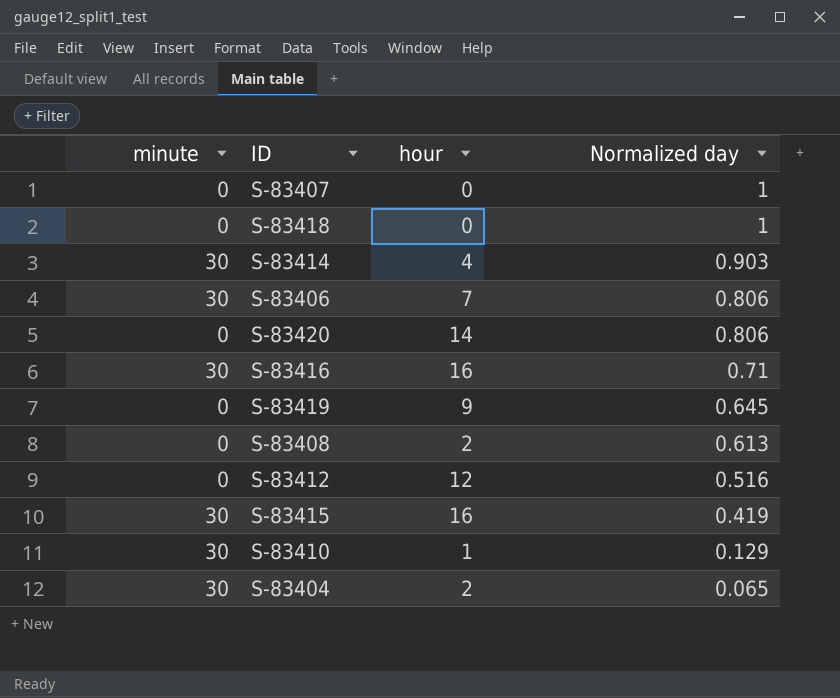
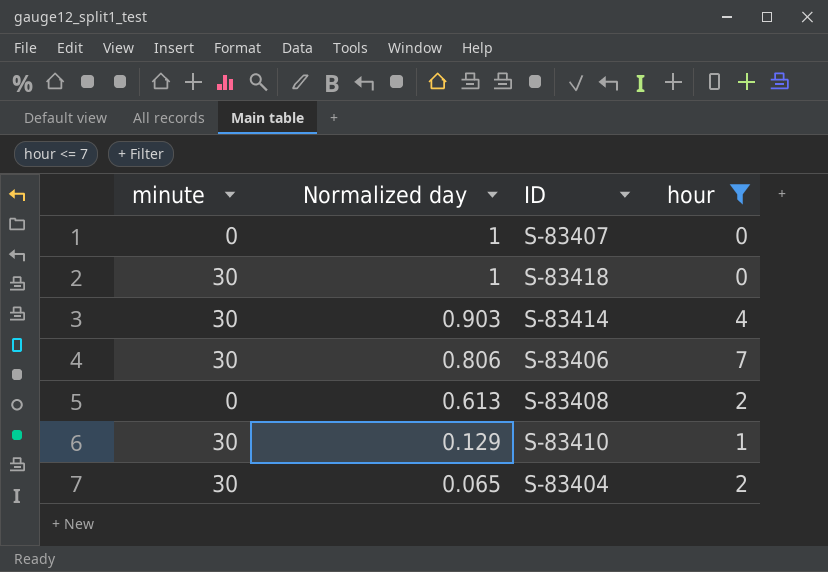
filter: none -> hour <= 7
column Normalized day | position: 4 -> 2
S-83418 | minute: 0 -> 30

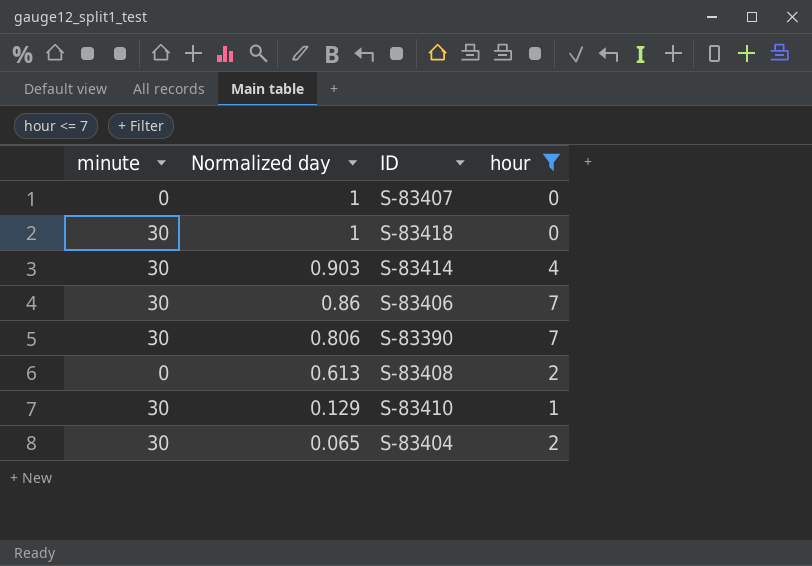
S-83406 | Normalized day: 0.806 -> 0.86
row S-83390: none -> 30 | 0.806 | 7

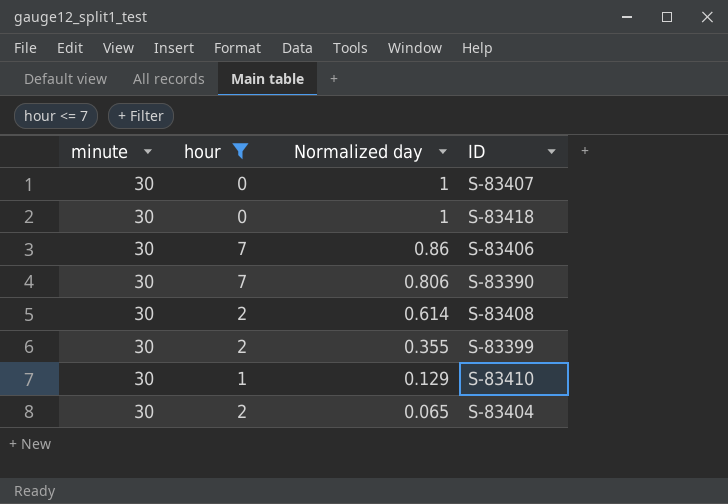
column hour | position: 4 -> 2
row S-83414: 30 | 0.903 | 4 -> none
S-83407 | minute: 0 -> 30
S-83408 | minute: 0 -> 30
S-83408 | Normalized day: 0.613 -> 0.614
row S-83399: none -> 30 | 2 | 0.355

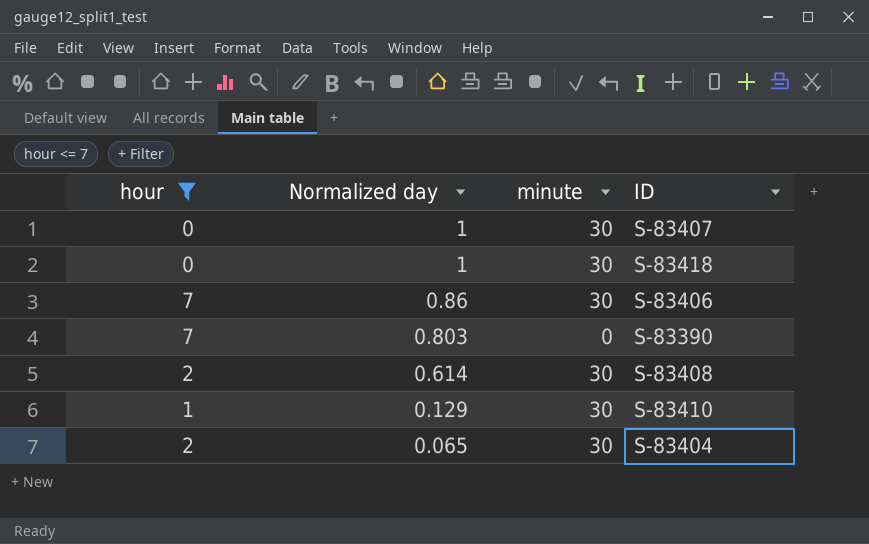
column minute | position: 1 -> 3
row S-83399: 30 | 2 | 0.355 -> none
S-83390 | Normalized day: 0.806 -> 0.803
S-83390 | minute: 30 -> 0

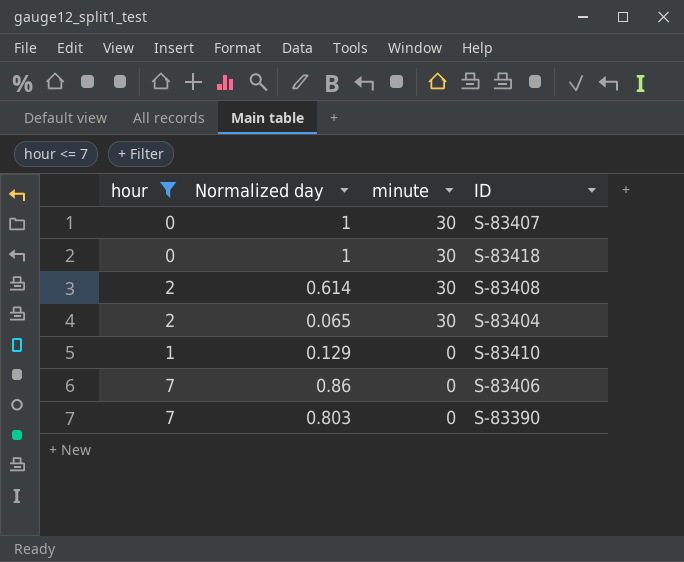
row order: Normalized day descending -> minute descending
S-83410 | minute: 30 -> 0
S-83406 | minute: 30 -> 0

